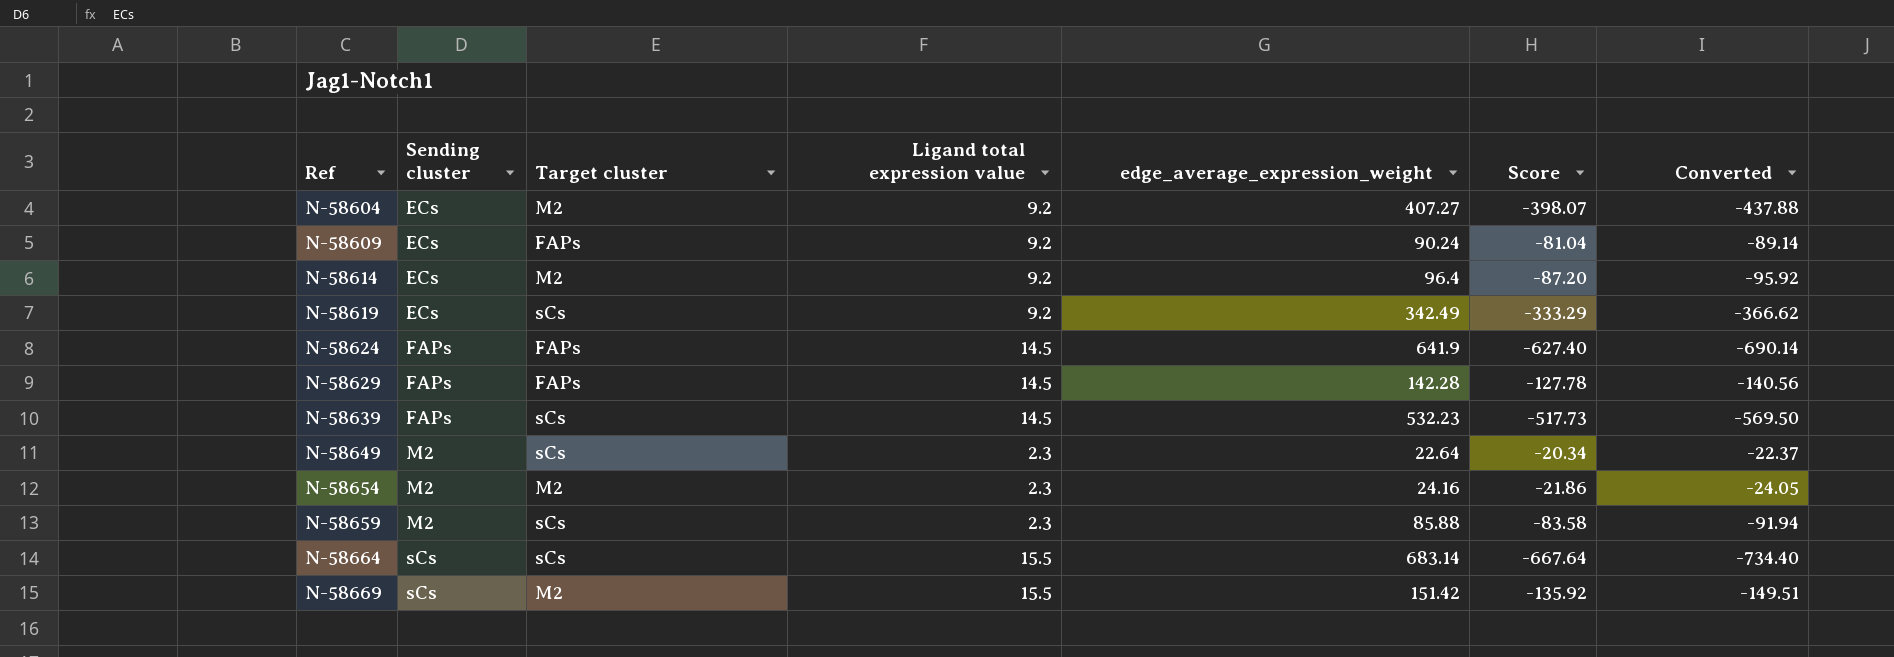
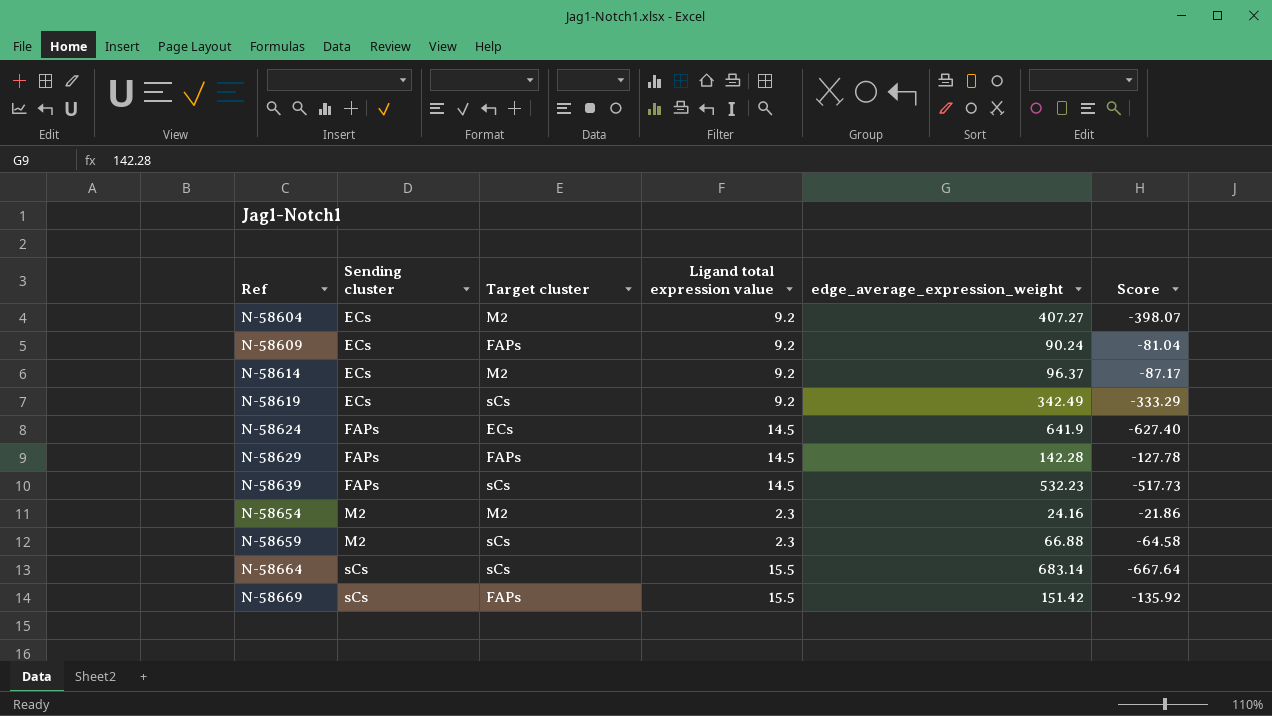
column Converted | formula: [Score] * 1.1 -> none
row N-58649: M2 | sCs | 2.3 | 22.64 | -20.34 | -22.37 -> none
N-58614 | edge_average_expression_weight: 96.4 -> 96.37
N-58614 | Score: -87.20 -> -87.17
N-58624 | Target cluster: FAPs -> ECs
N-58659 | edge_average_expression_weight: 85.88 -> 66.88
N-58659 | Score: -83.58 -> -64.58
N-58669 | Target cluster: M2 -> FAPs

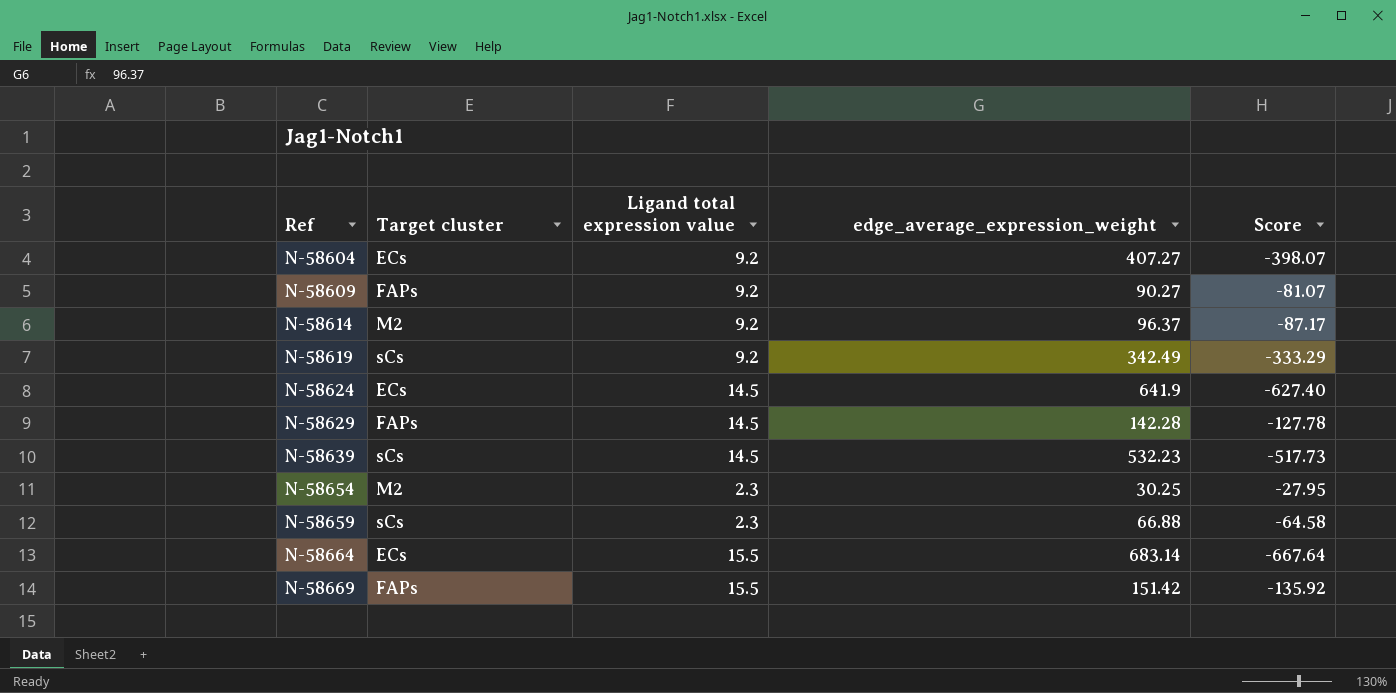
column Sending cluster | position: 2 -> none
N-58604 | Target cluster: M2 -> ECs
N-58609 | edge_average_expression_weight: 90.24 -> 90.27
N-58609 | Score: -81.04 -> -81.07
N-58654 | edge_average_expression_weight: 24.16 -> 30.25
N-58654 | Score: -21.86 -> -27.95
N-58664 | Target cluster: sCs -> ECs

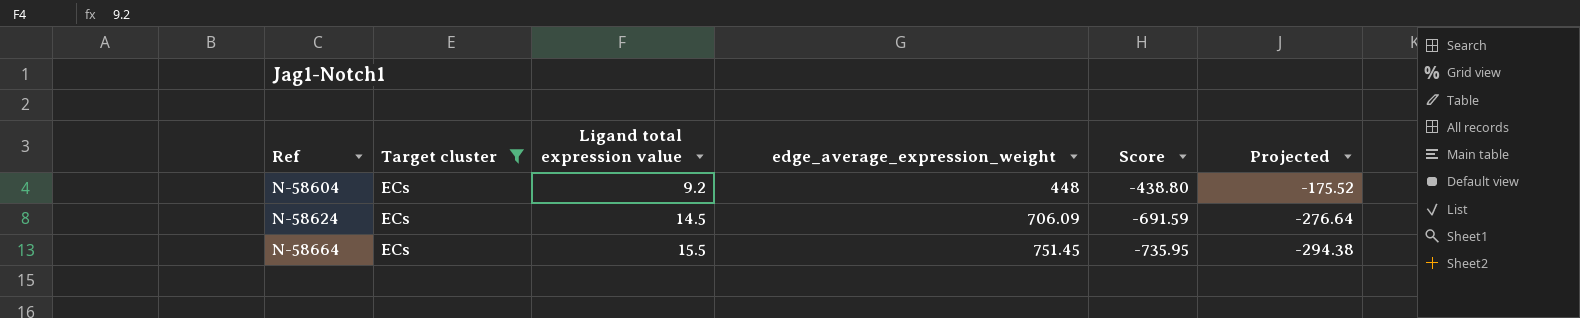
filter: none -> Target cluster = ECs
column Projected | formula: none -> [Score] * 0.4
N-58604 | edge_average_expression_weight: 407.27 -> 448
N-58604 | Score: -398.07 -> -438.80
N-58624 | edge_average_expression_weight: 641.9 -> 706.09
N-58624 | Score: -627.40 -> -691.59
N-58664 | edge_average_expression_weight: 683.14 -> 751.45
N-58664 | Score: -667.64 -> -735.95

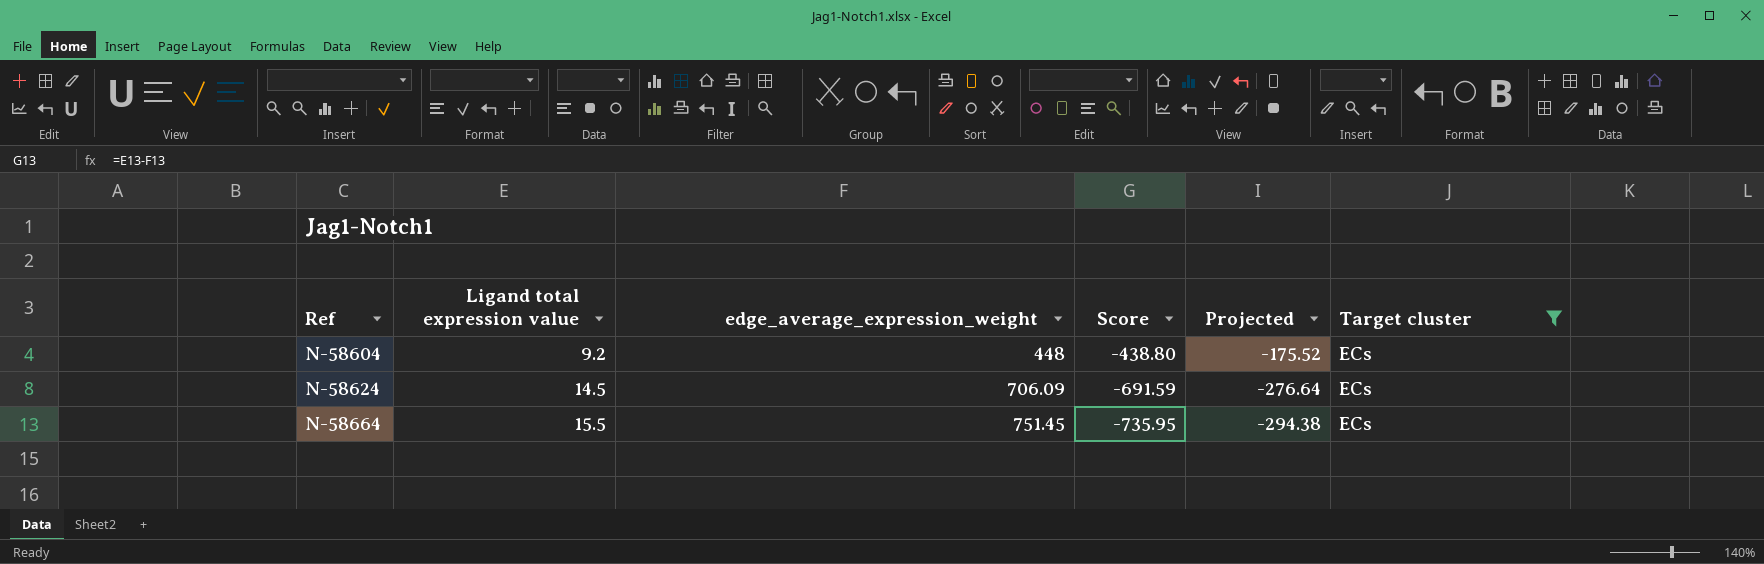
column Target cluster | position: 2 -> 6

